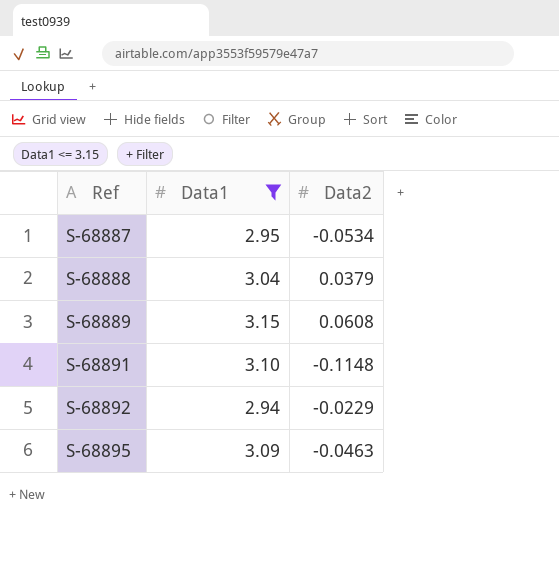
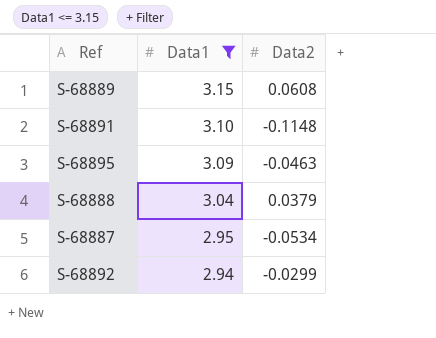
row order: Ref ascending -> Data1 descending
S-68892 | Data2: -0.0229 -> -0.0299

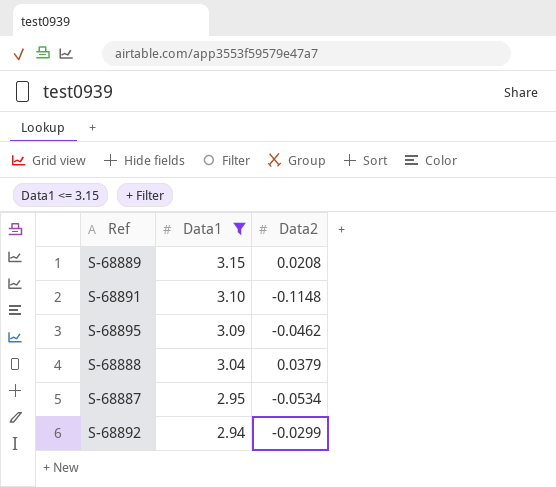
S-68889 | Data2: 0.0608 -> 0.0208
S-68895 | Data2: -0.0463 -> -0.0462

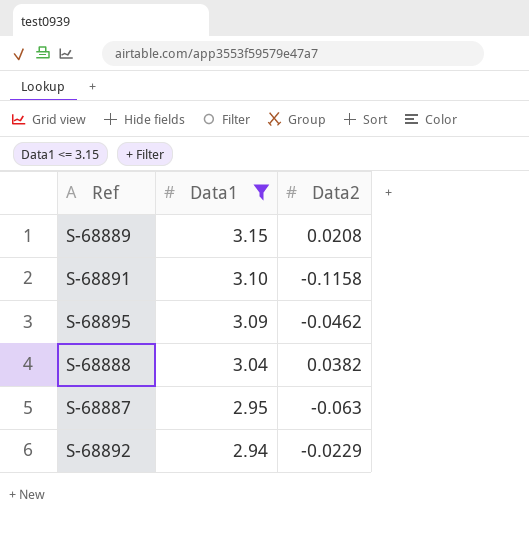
S-68891 | Data2: -0.1148 -> -0.1158
S-68888 | Data2: 0.0379 -> 0.0382
S-68887 | Data2: -0.0534 -> -0.063
S-68892 | Data2: -0.0299 -> -0.0229

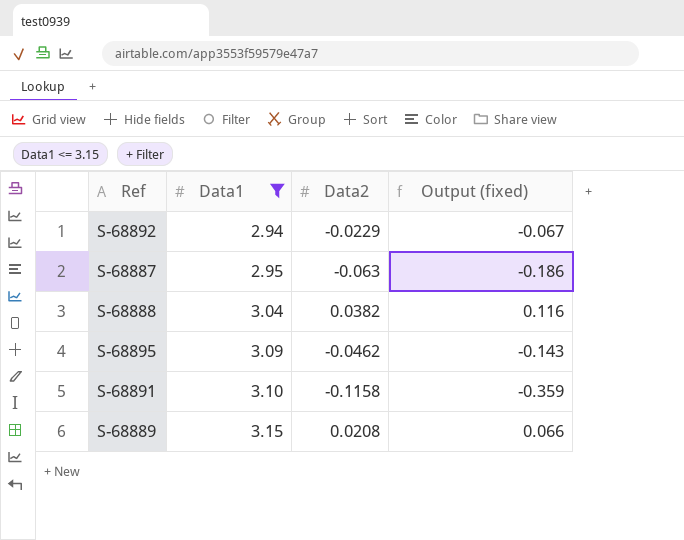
row order: Data1 descending -> Data1 ascending
column Output (fixed) | formula: none -> [Data1] * [Data2]

